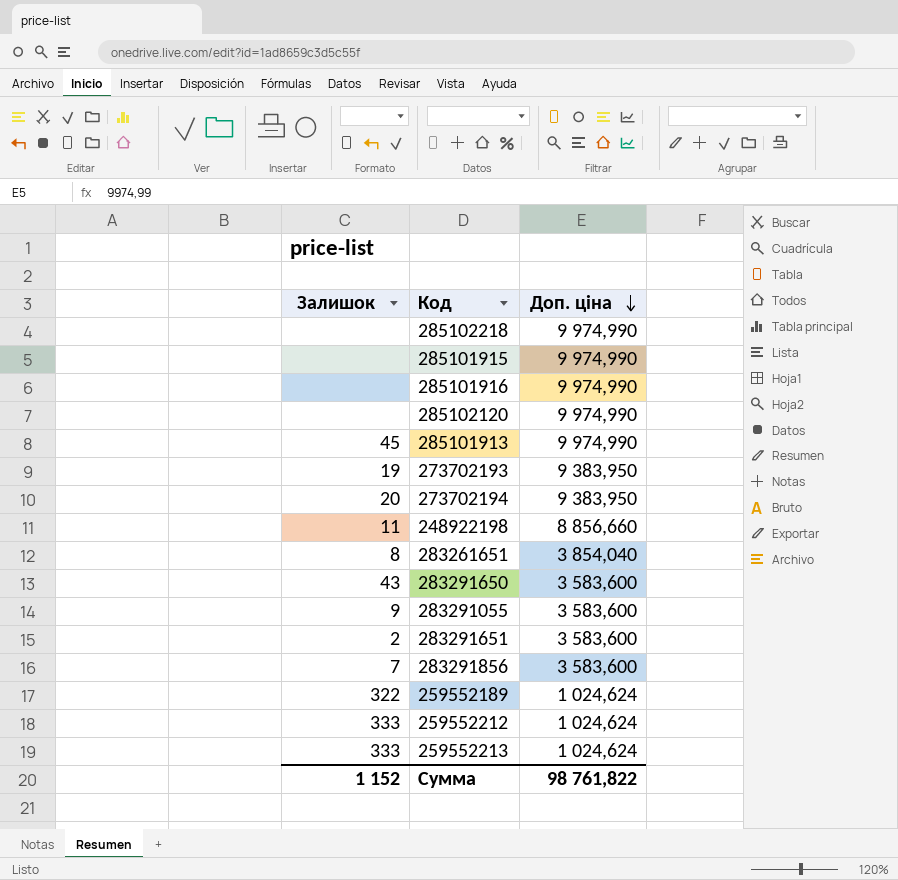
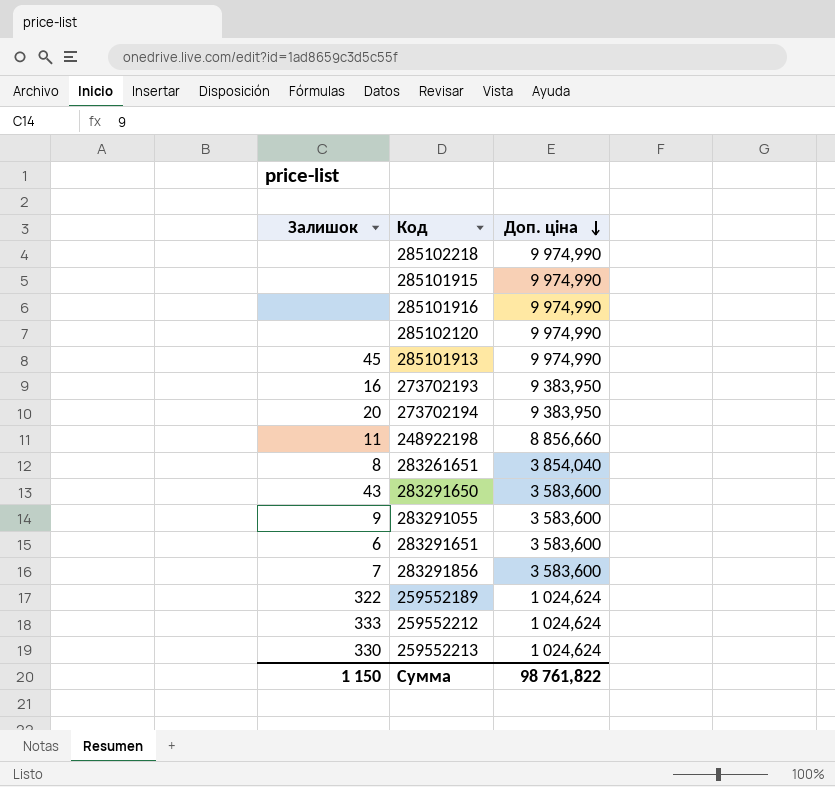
273702193 | Залишок: 19 -> 16
283291651 | Залишок: 2 -> 6
259552213 | Залишок: 333 -> 330
Сумма | Залишок: 1 152 -> 1 150

